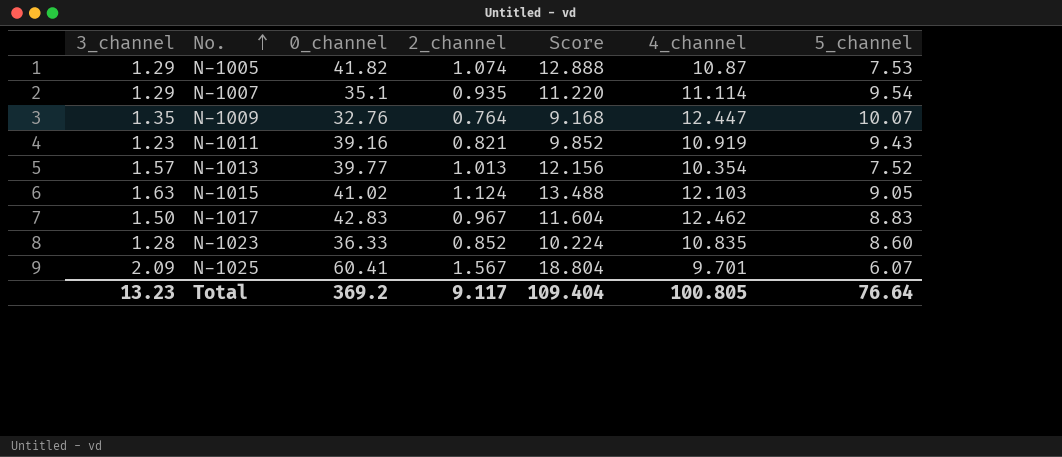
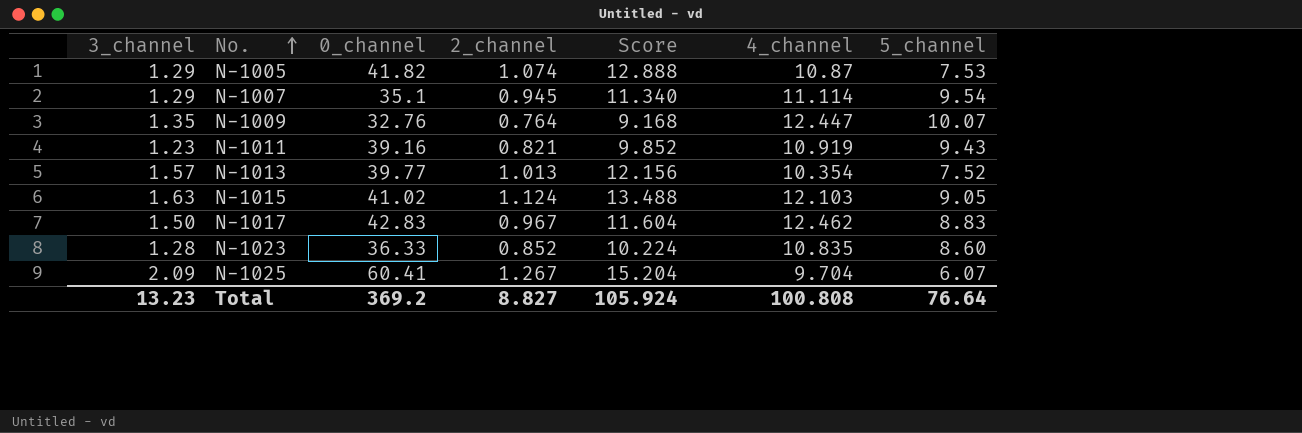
N-1007 | 2_channel: 0.935 -> 0.945
N-1007 | Score: 11.220 -> 11.340
N-1025 | 2_channel: 1.567 -> 1.267
N-1025 | Score: 18.804 -> 15.204
N-1025 | 4_channel: 9.701 -> 9.704
Total | 2_channel: 9.117 -> 8.827
Total | Score: 109.404 -> 105.924
Total | 4_channel: 100.805 -> 100.808

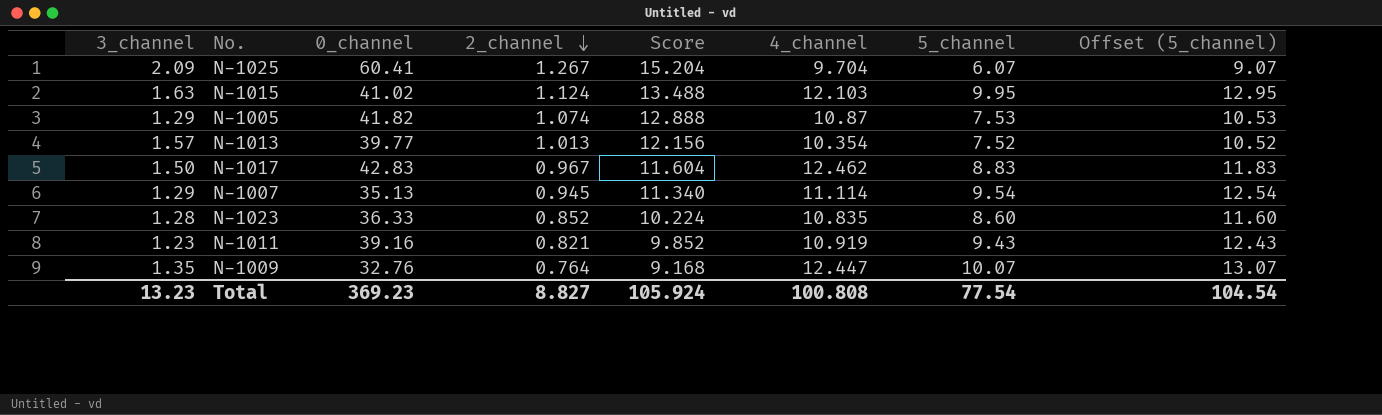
row order: No. ascending -> 2_channel descending
column Offset (5_channel) | formula: none -> [5_channel] + 3
N-1015 | 5_channel: 9.05 -> 9.95
N-1007 | 0_channel: 35.1 -> 35.13
Total | 0_channel: 369.2 -> 369.23
Total | 5_channel: 76.64 -> 77.54

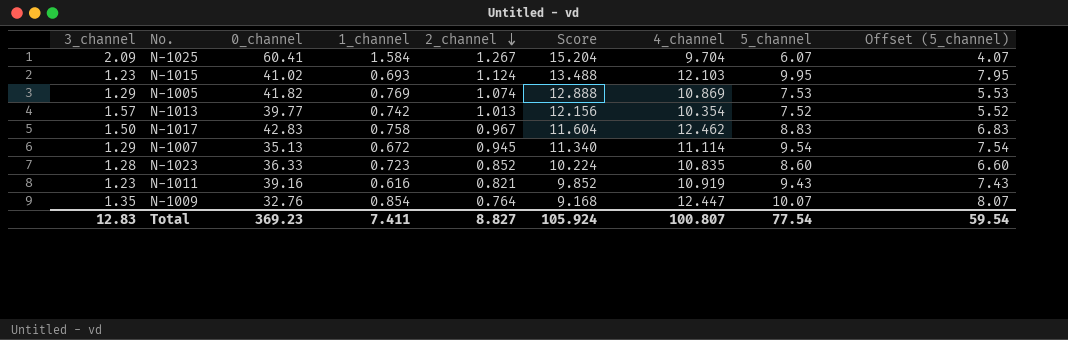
column 1_channel | position: none -> 4
column Offset (5_channel) | formula: [5_channel] + 3 -> [5_channel] - 2
N-1015 | 3_channel: 1.63 -> 1.23
N-1005 | 4_channel: 10.87 -> 10.869
Total | 3_channel: 13.23 -> 12.83
Total | 4_channel: 100.808 -> 100.807
Total | Offset (5_channel): 104.54 -> 59.54

